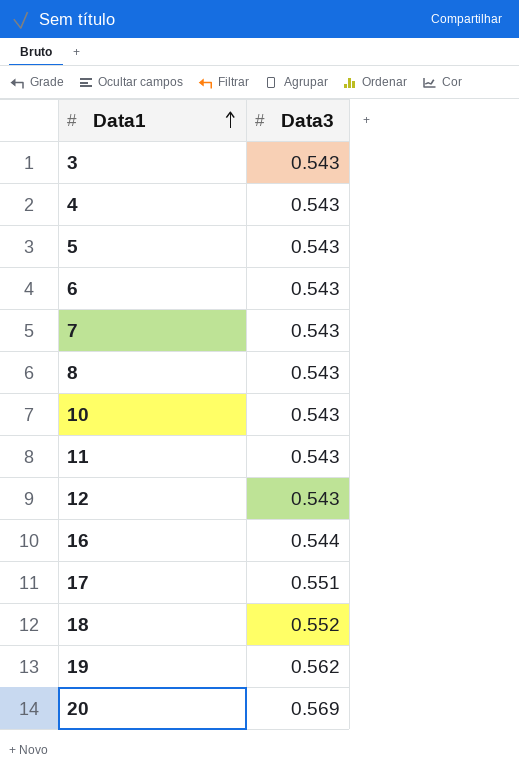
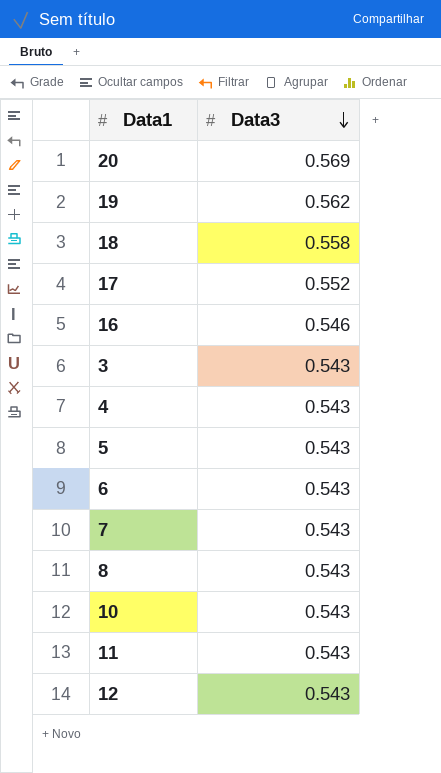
row order: Data1 ascending -> Data3 descending
18 | Data3: 0.552 -> 0.558
17 | Data3: 0.551 -> 0.552
16 | Data3: 0.544 -> 0.546

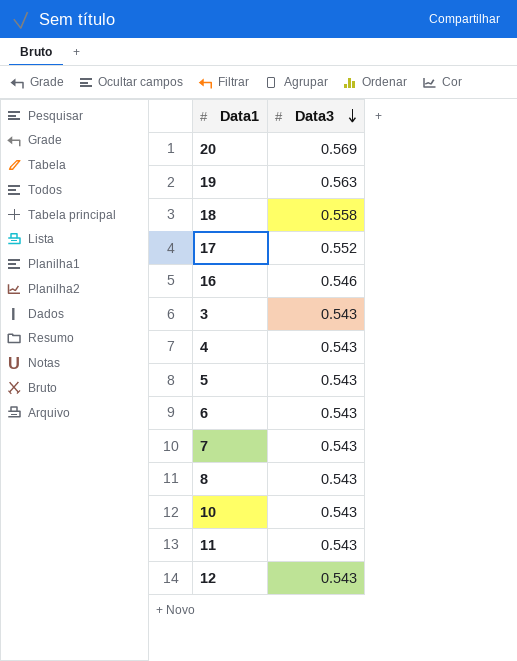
19 | Data3: 0.562 -> 0.563

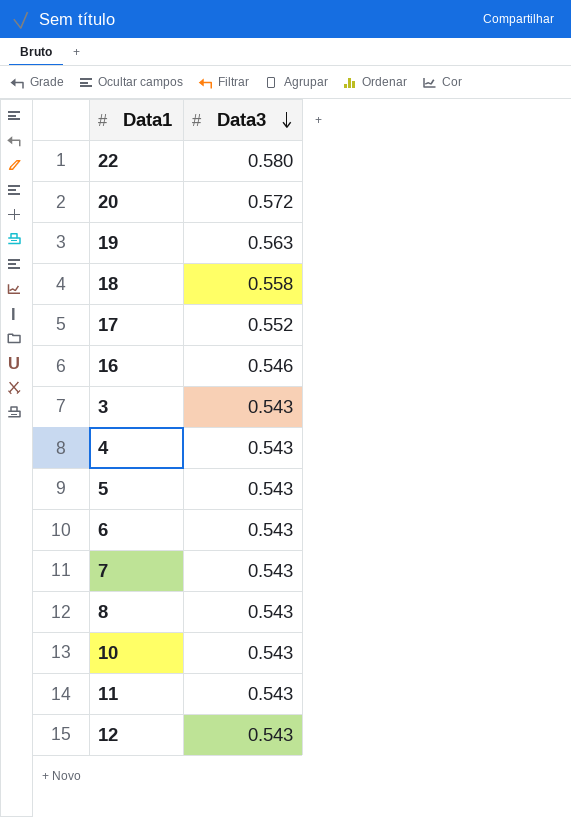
row 22: none -> 0.580
20 | Data3: 0.569 -> 0.572

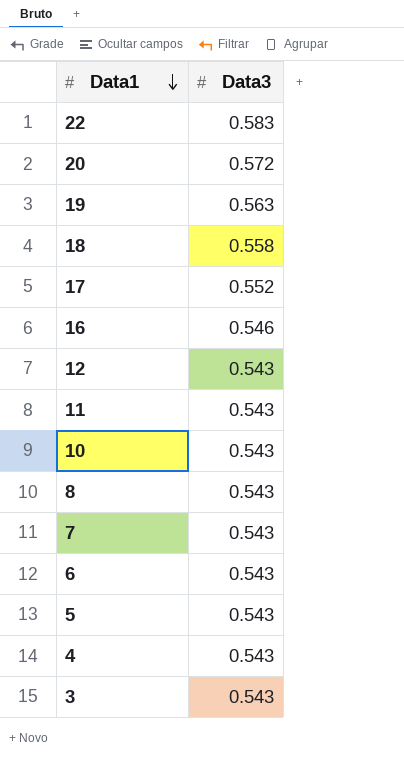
row order: Data3 descending -> Data1 descending
22 | Data3: 0.580 -> 0.583

